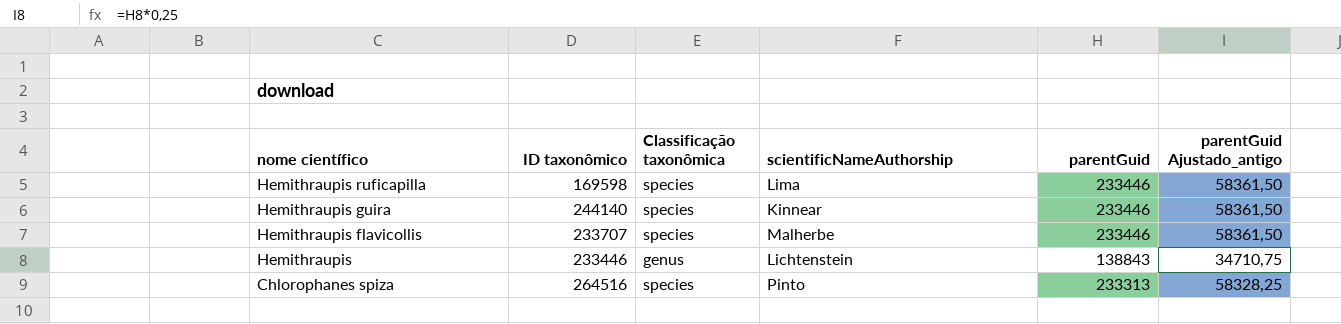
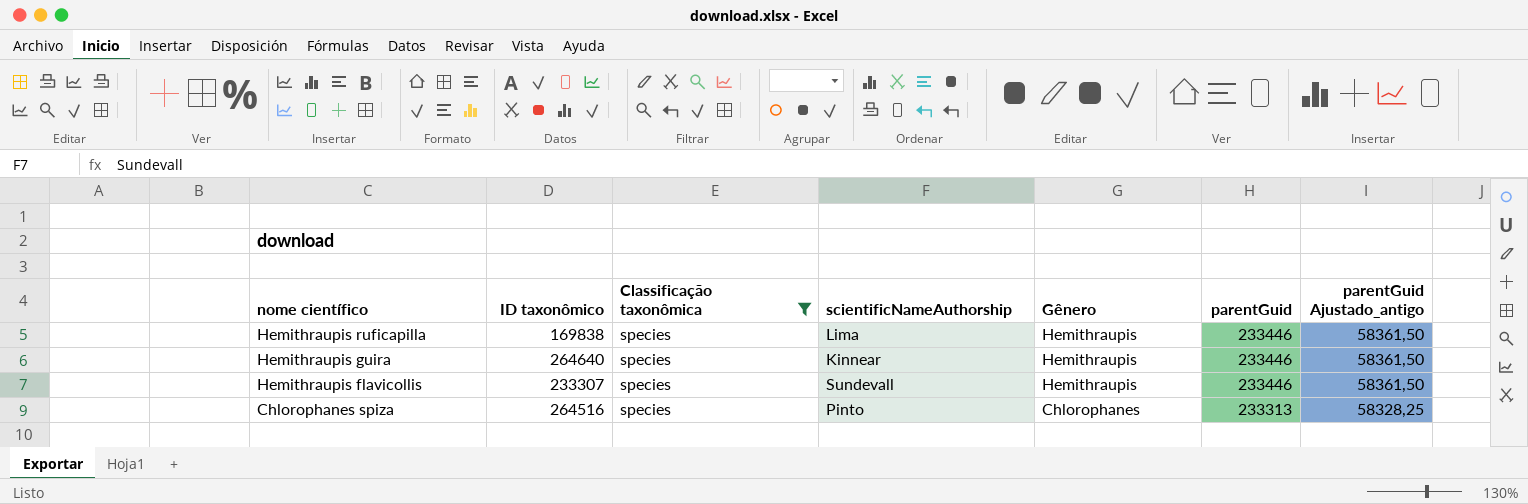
filter: none -> Classificação taxonômica = species
column Gênero | position: none -> 5
Hemithraupis ruficapilla | ID taxonômico: 169598 -> 169838
Hemithraupis guira | ID taxonômico: 244140 -> 264640
Hemithraupis flavicollis | ID taxonômico: 233707 -> 233307
Hemithraupis flavicollis | scientificNameAuthorship: Malherbe -> Sundevall

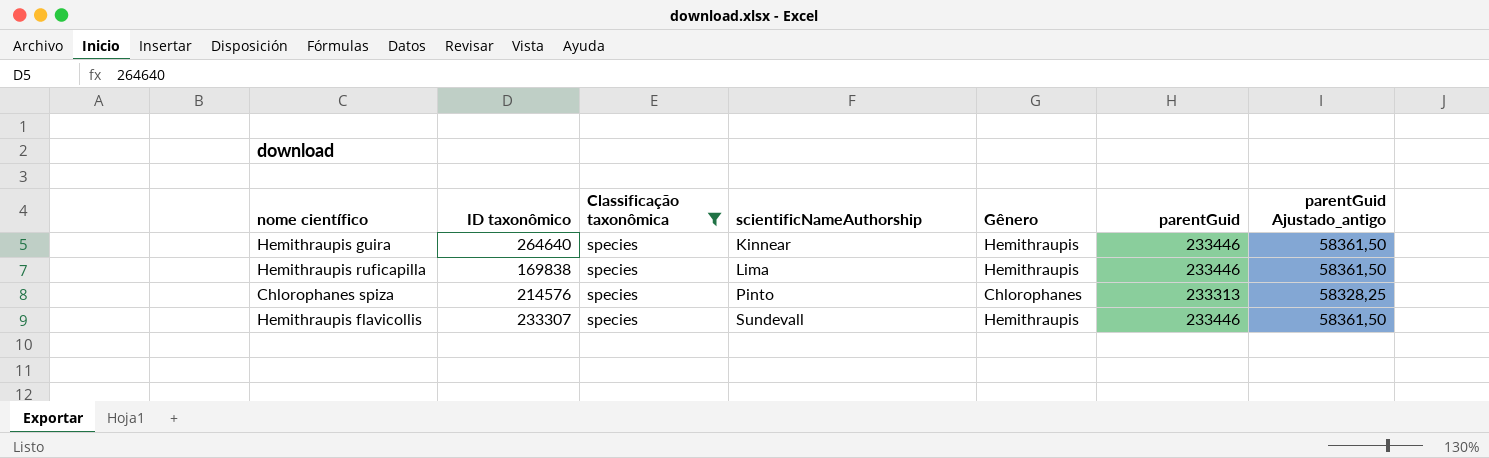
row order: nome científico descending -> scientificNameAuthorship ascending
Chlorophanes spiza | ID taxonômico: 264516 -> 214576

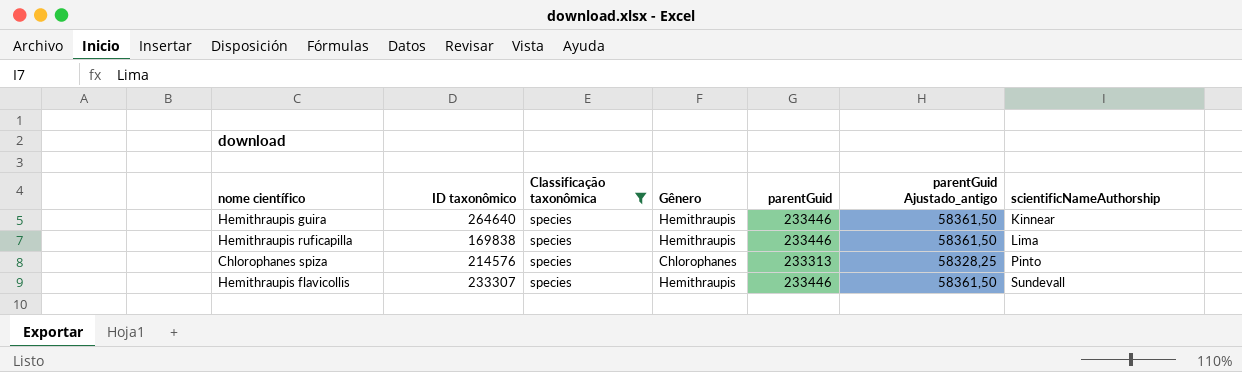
column scientificNameAuthorship | position: 4 -> 7

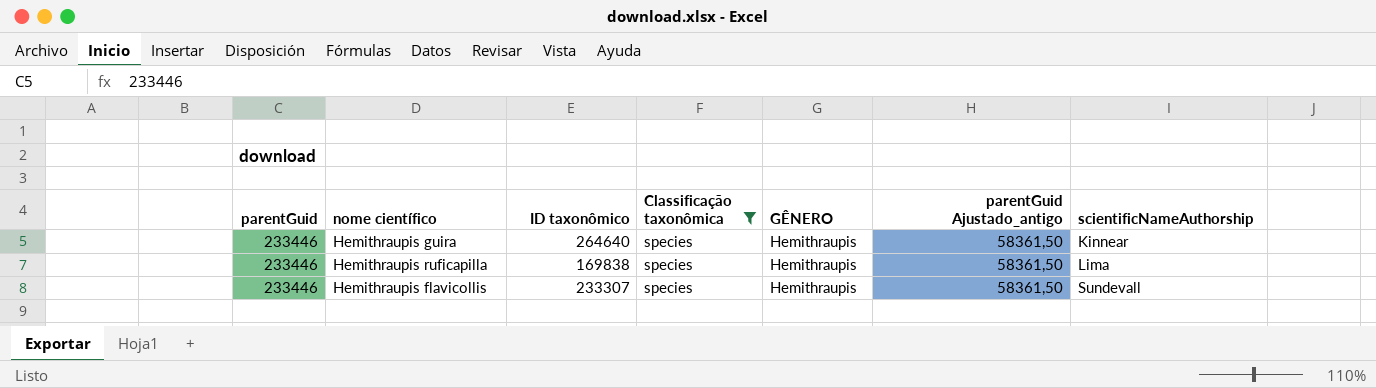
column parentGuid | position: 5 -> 1
column name: Gênero -> GÊNERO
row Chlorophanes spiza: 214576 | species | Chlorophanes | 233313 | 58328,25 | Pinto -> none

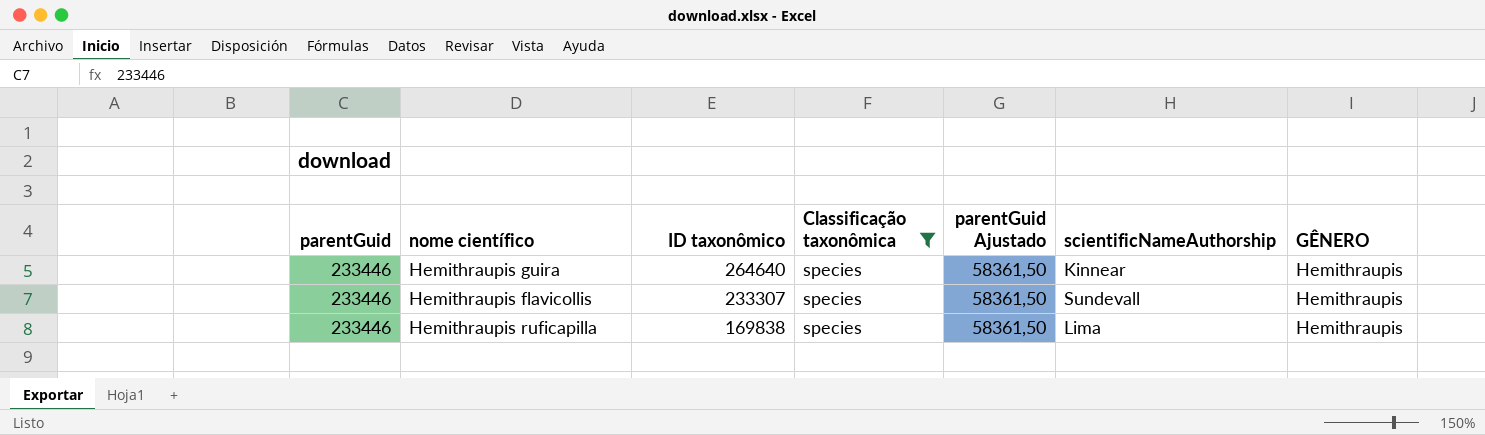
row order: scientificNameAuthorship ascending -> ID taxonômico descending
column name: parentGuid Ajustado_antigo -> parentGuid Ajustado
column GÊNERO | position: 5 -> 7

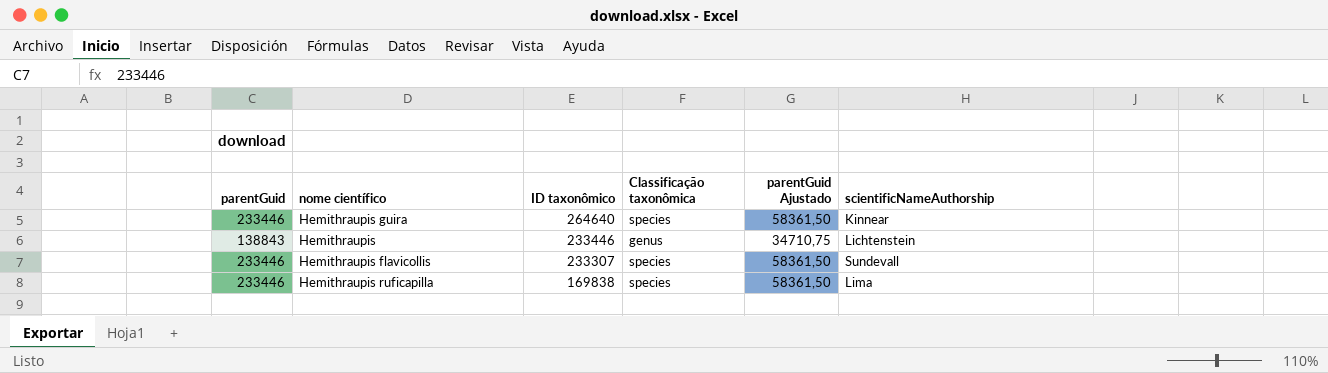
filter: Classificação taxonômica = species -> none
column GÊNERO | position: 7 -> none

